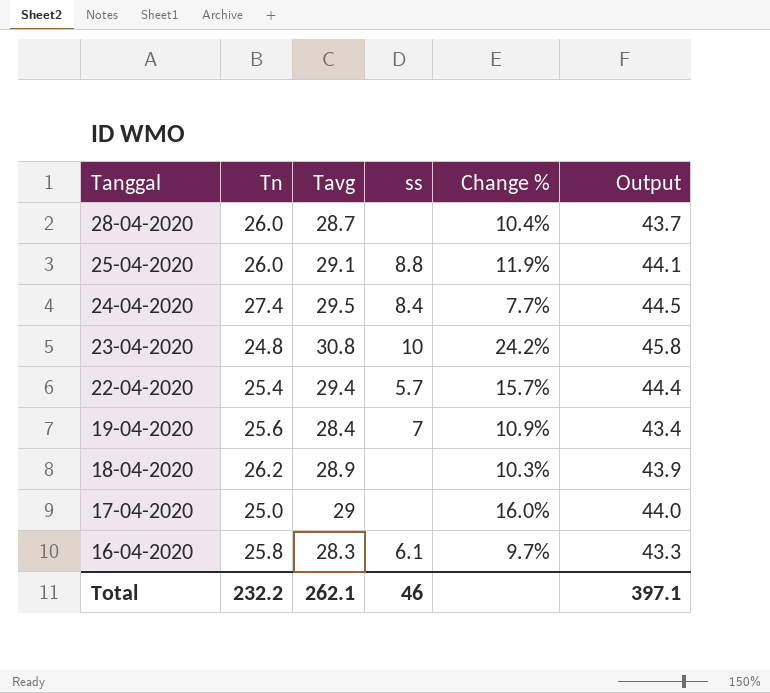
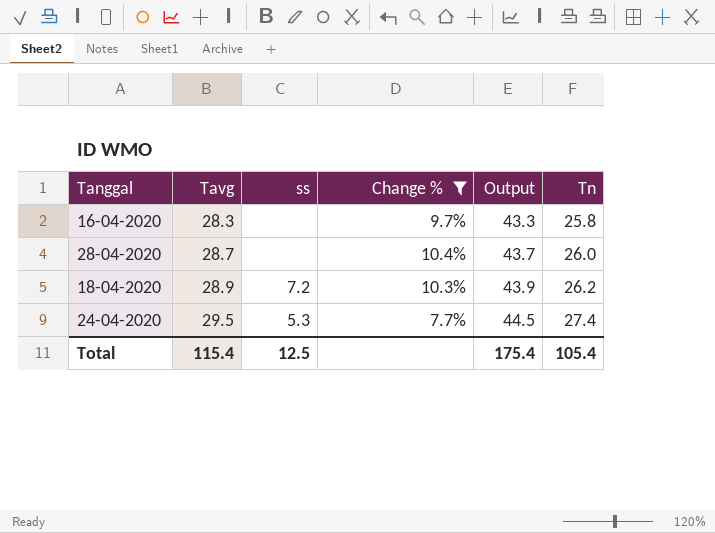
filter: none -> Change % <= 10.4%
row order: Tanggal descending -> Tavg ascending
column Tn | position: 2 -> 6
16-04-2020 | ss: 6.1 -> none
18-04-2020 | ss: none -> 7.2
24-04-2020 | ss: 8.4 -> 5.3
Total | Tavg: 262.1 -> 115.4
Total | ss: 46 -> 12.5
Total | Output: 397.1 -> 175.4
Total | Tn: 232.2 -> 105.4

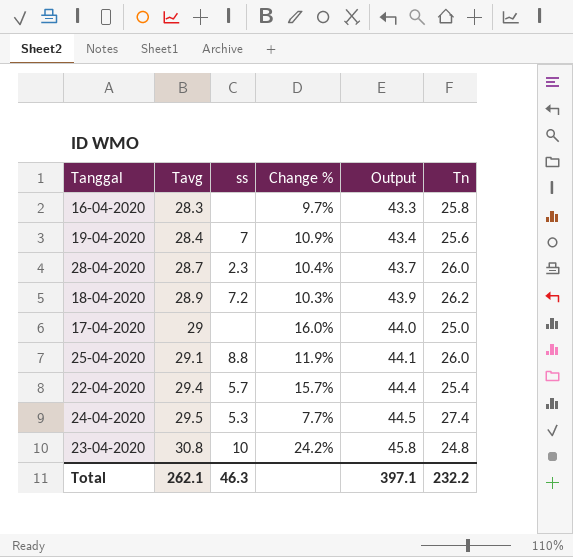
filter: Change % <= 10.4% -> none
28-04-2020 | ss: none -> 2.3
Total | Tavg: 115.4 -> 262.1
Total | ss: 12.5 -> 46.3
Total | Output: 175.4 -> 397.1
Total | Tn: 105.4 -> 232.2

